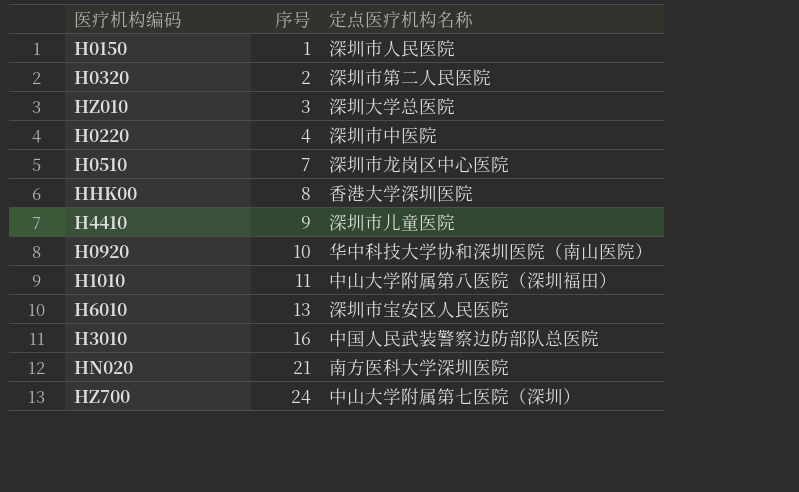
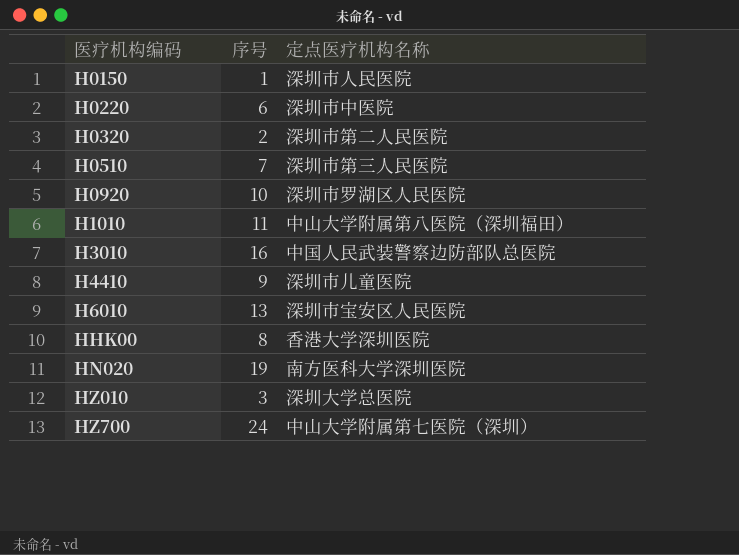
row order: 序号 ascending -> 医疗机构编码 ascending
H0220 | 序号: 4 -> 6
H0510 | 定点医疗机构名称: 深圳市龙岗区中心医院 -> 深圳市第三人民医院
H0920 | 定点医疗机构名称: 华中科技大学协和深圳医院（南山医院） -> 深圳市罗湖区人民医院
HN020 | 序号: 21 -> 19

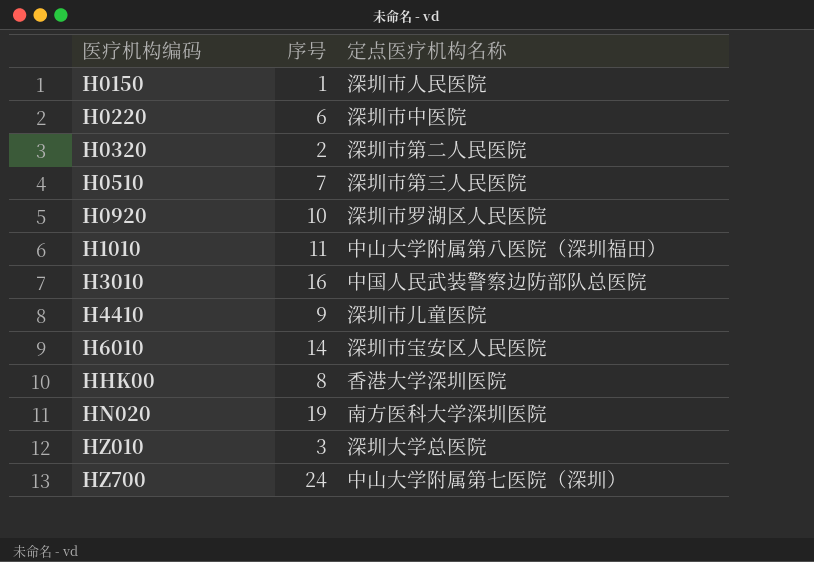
H6010 | 序号: 13 -> 14

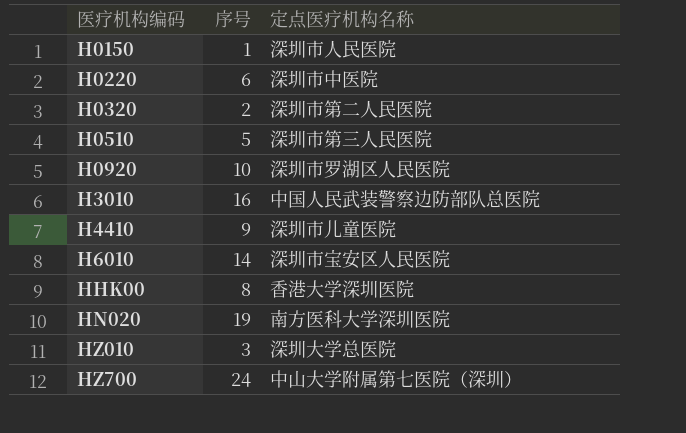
row H1010: 11 | 中山大学附属第八医院（深圳福田） -> none
H0510 | 序号: 7 -> 5

